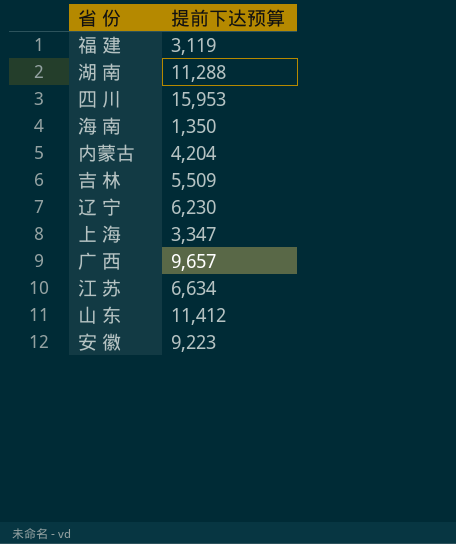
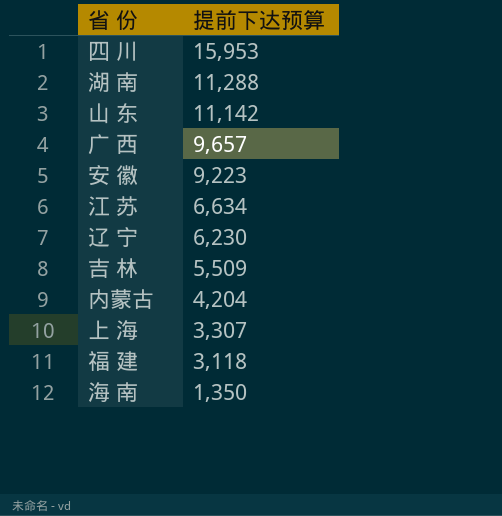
row order: none -> 提前下达预算 descending
山 东 | 提前下达预算: 11,412 -> 11,142
上 海 | 提前下达预算: 3,347 -> 3,307
福 建 | 提前下达预算: 3,119 -> 3,118

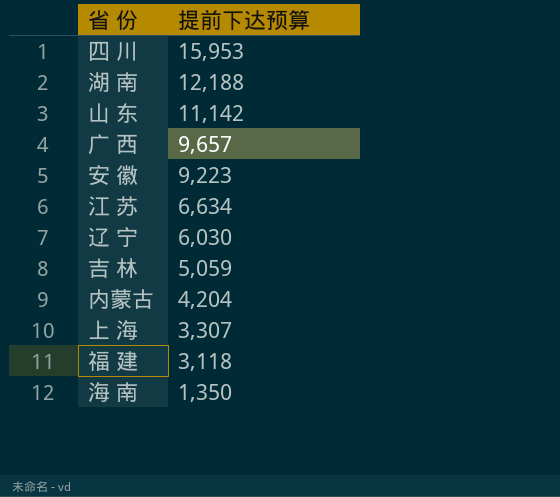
湖 南 | 提前下达预算: 11,288 -> 12,188
辽 宁 | 提前下达预算: 6,230 -> 6,030
吉 林 | 提前下达预算: 5,509 -> 5,059

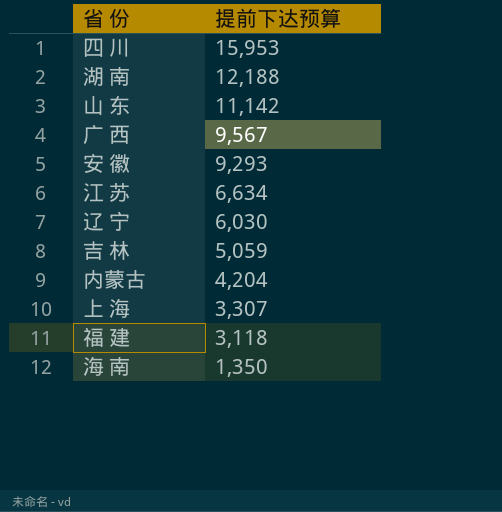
广 西 | 提前下达预算: 9,657 -> 9,567
安 徽 | 提前下达预算: 9,223 -> 9,293

